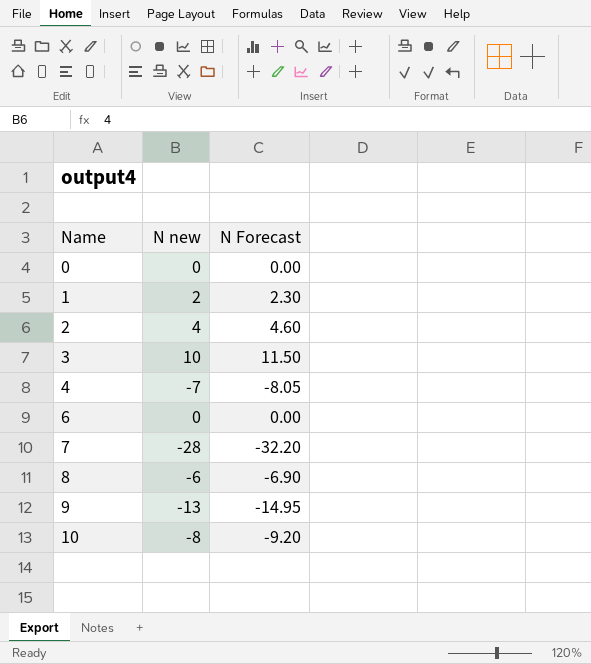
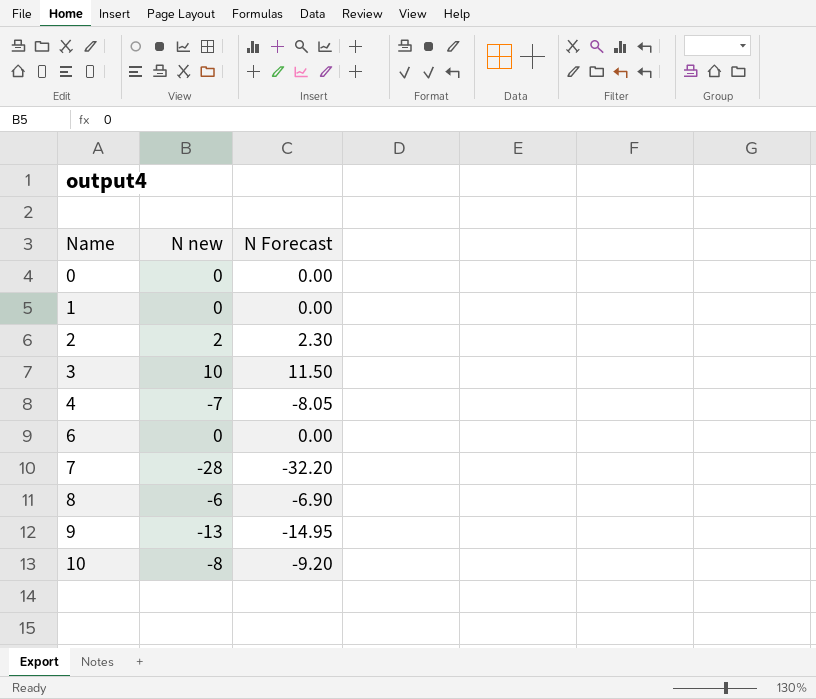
1 | N new: 2 -> 0
1 | N Forecast: 2.30 -> 0.00
2 | N new: 4 -> 2
2 | N Forecast: 4.60 -> 2.30

